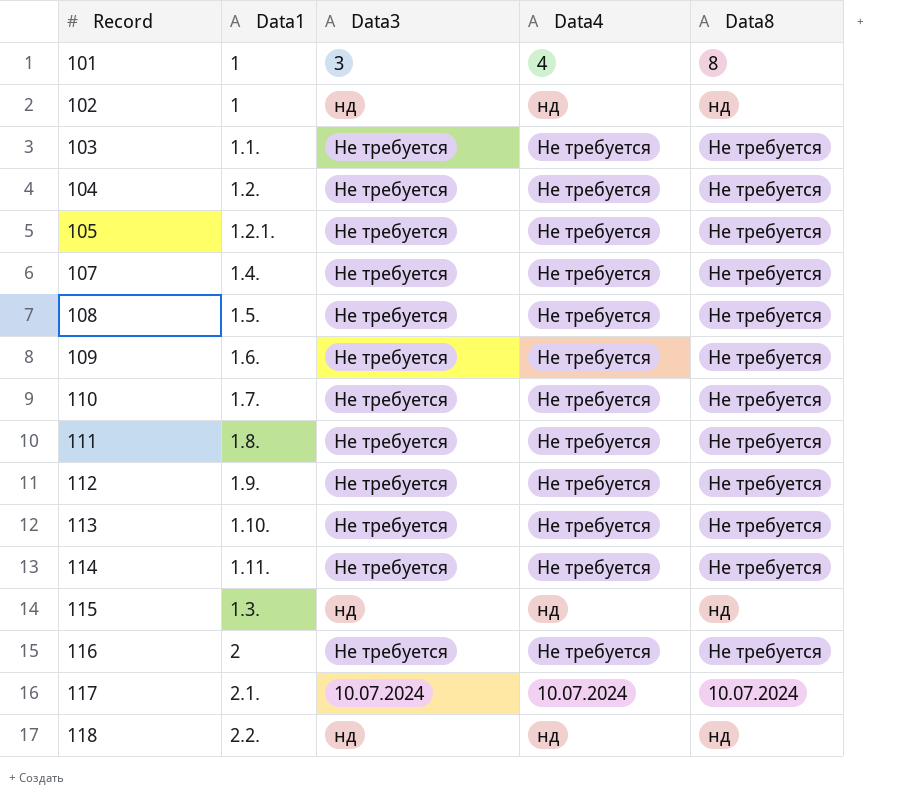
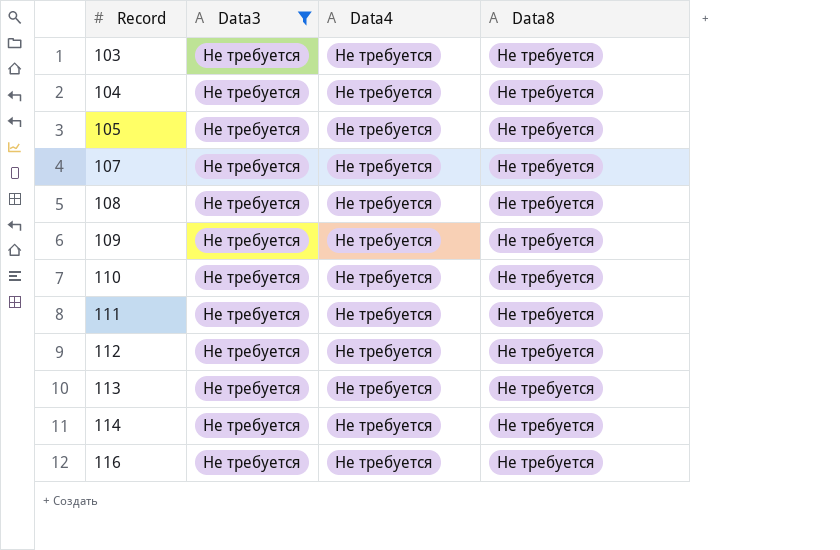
filter: none -> Data3 = Не требуется
column Data1 | position: 2 -> none

